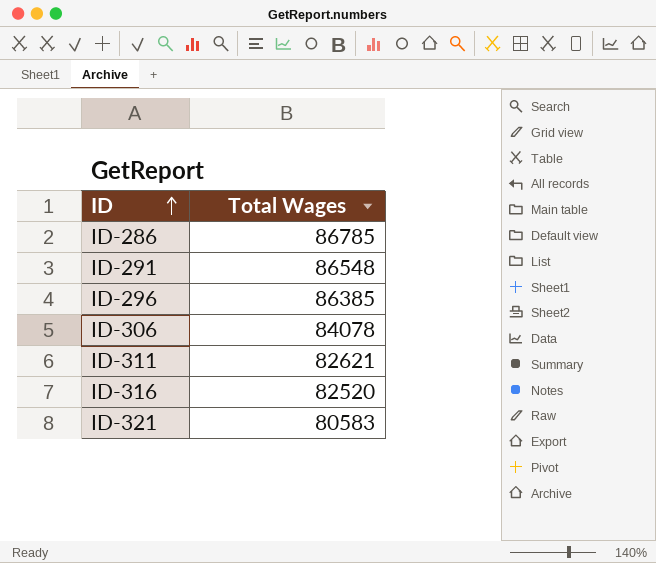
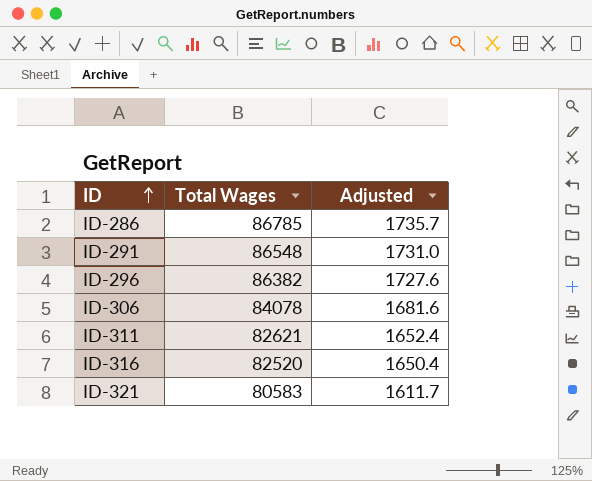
column Adjusted | formula: none -> [Total Wages] * 0.02
ID-296 | Total Wages: 86385 -> 86382

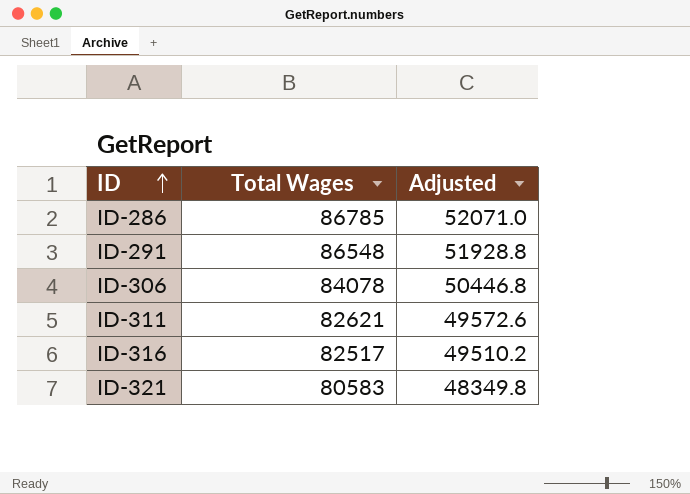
column Adjusted | formula: [Total Wages] * 0.02 -> [Total Wages] * 0.6
row ID-296: 86382 | 1727.6 -> none
ID-316 | Total Wages: 82520 -> 82517

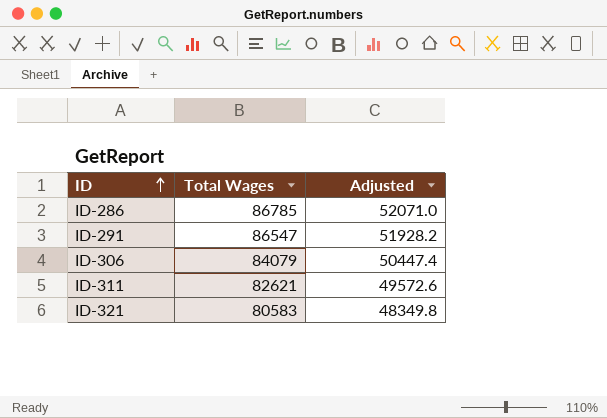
row ID-316: 82517 | 49510.2 -> none
ID-291 | Total Wages: 86548 -> 86547
ID-291 | Adjusted: 51928.8 -> 51928.2
ID-306 | Total Wages: 84078 -> 84079
ID-306 | Adjusted: 50446.8 -> 50447.4

